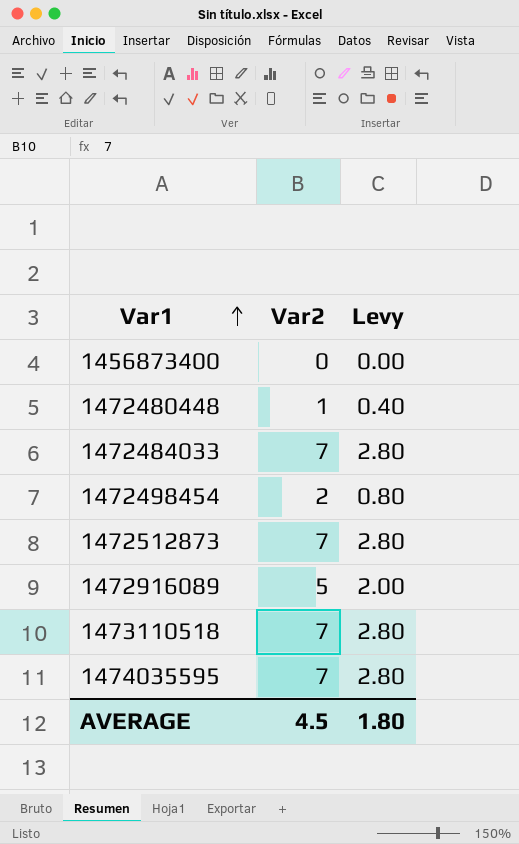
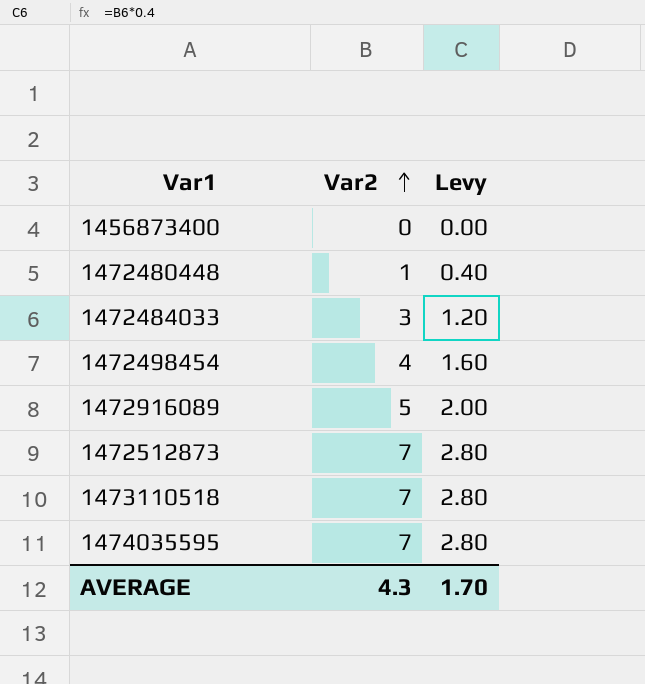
row order: Var1 ascending -> Var2 ascending
1472484033 | Var2: 7 -> 3
1472484033 | Levy: 2.80 -> 1.20
1472498454 | Var2: 2 -> 4
1472498454 | Levy: 0.80 -> 1.60
AVERAGE | Var2: 4.5 -> 4.3
AVERAGE | Levy: 1.80 -> 1.70

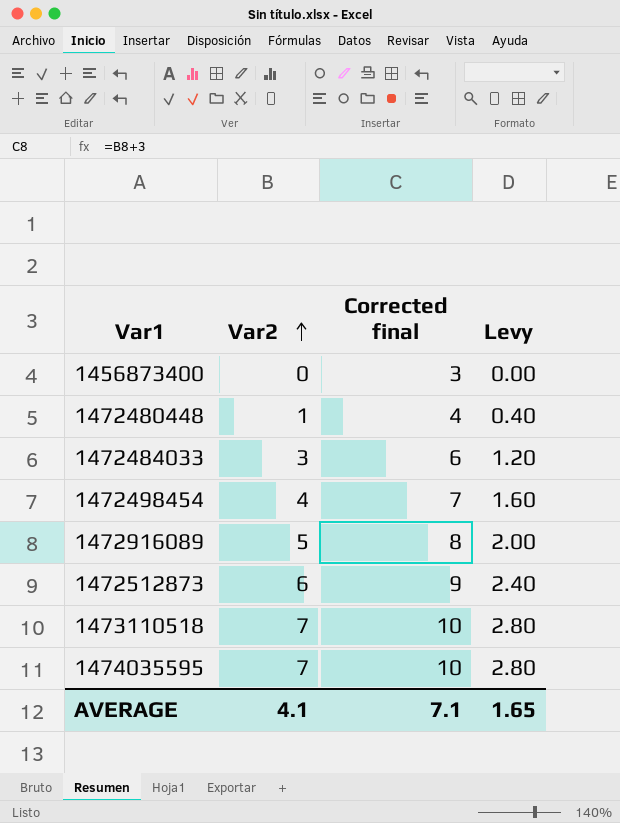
column Corrected final | formula: none -> [Var2] + 3
1472512873 | Var2: 7 -> 6
1472512873 | Levy: 2.80 -> 2.40
AVERAGE | Var2: 4.3 -> 4.1
AVERAGE | Levy: 1.70 -> 1.65

